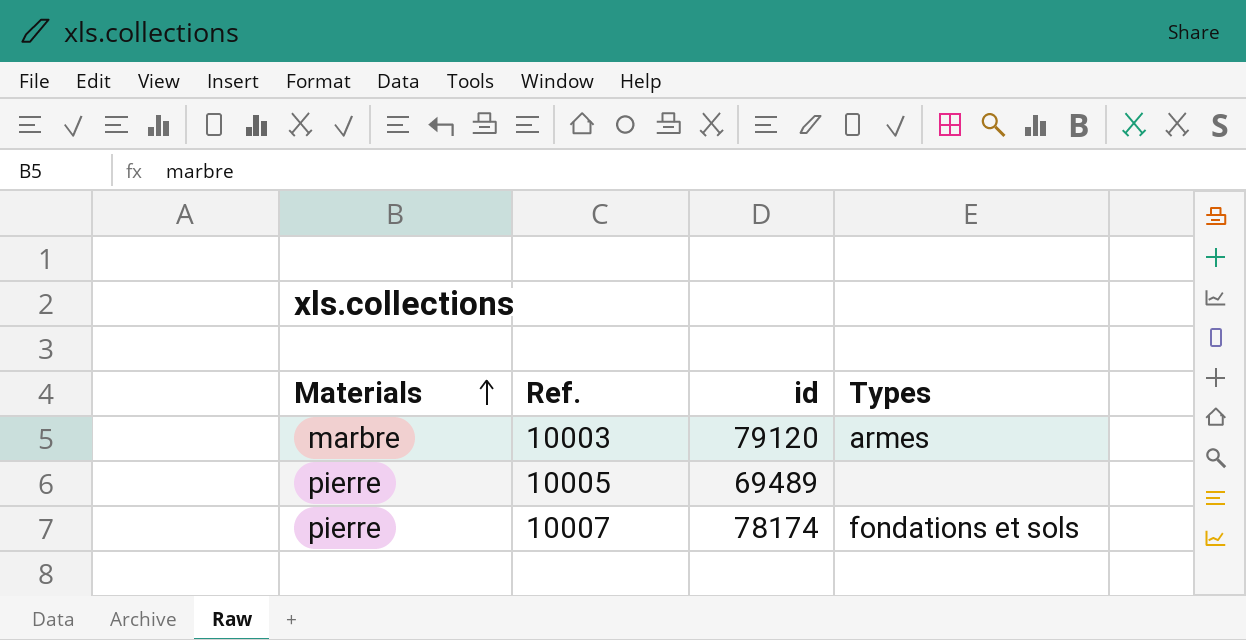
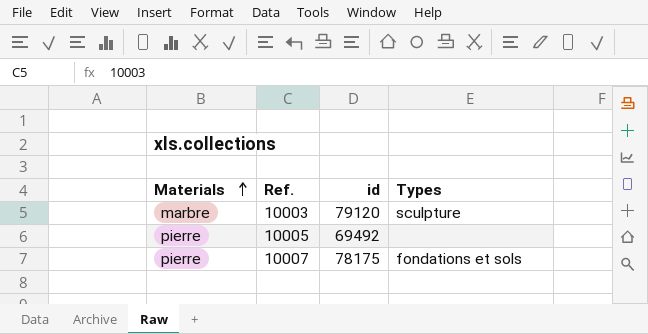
10003 | Types: armes -> sculpture
10005 | id: 69489 -> 69492
10007 | id: 78174 -> 78175

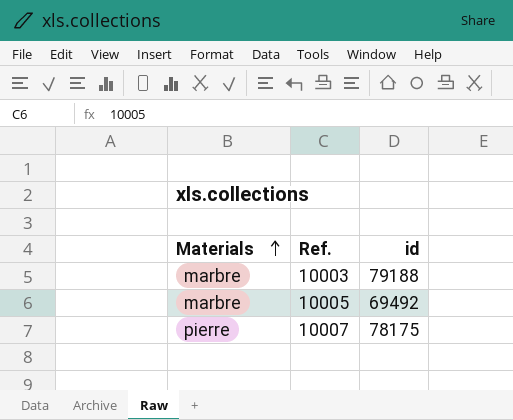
column Types | position: 4 -> none
10003 | id: 79120 -> 79188
10005 | Materials: pierre -> marbre

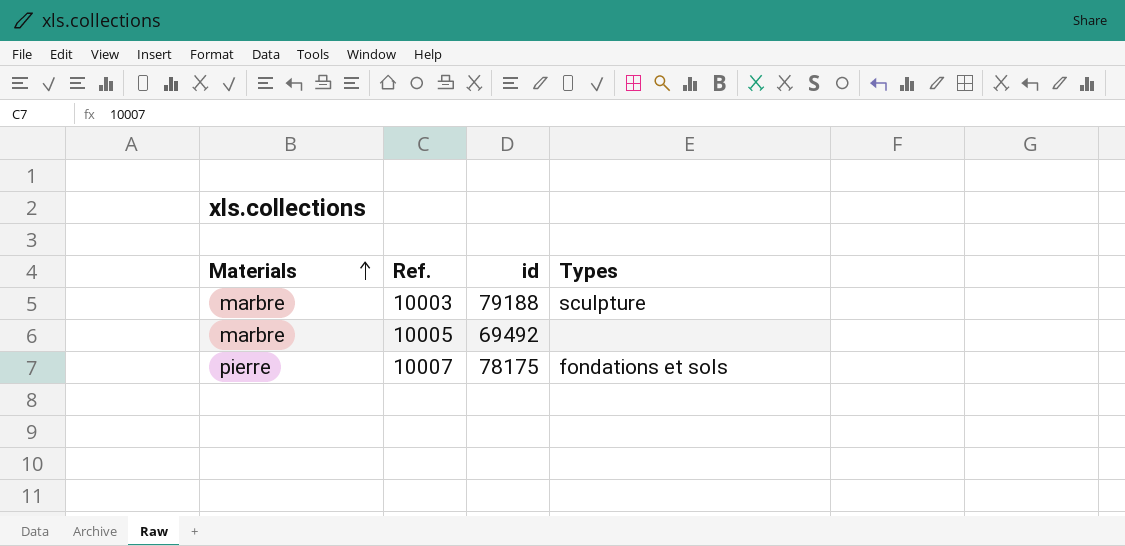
column Types | position: none -> 4

